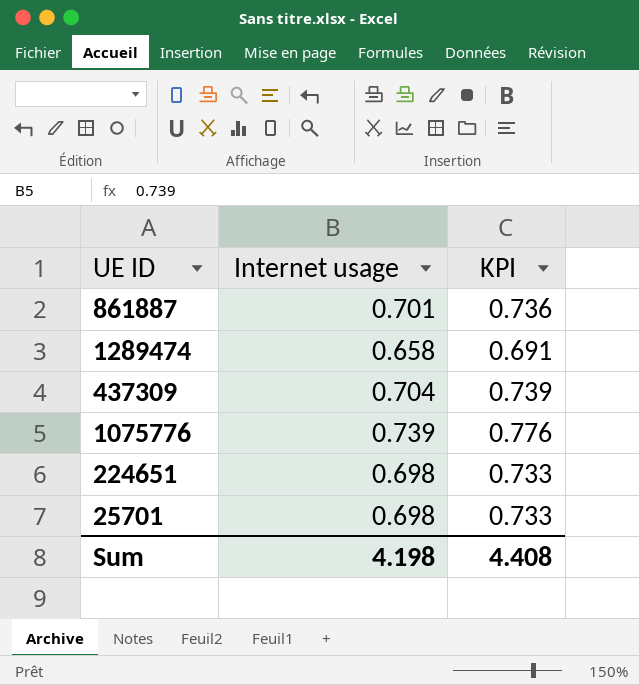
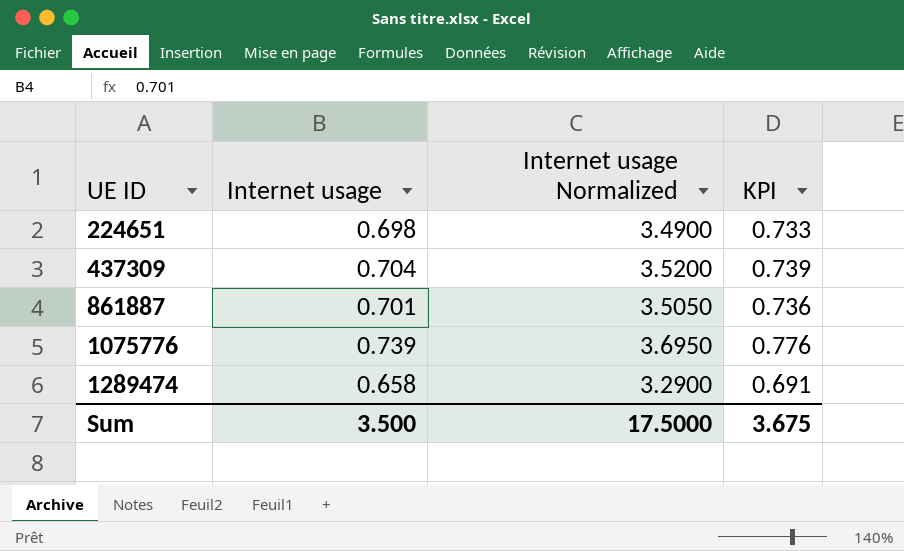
row order: none -> UE ID ascending
column Internet usage Normalized | formula: none -> [Internet usage] * 5
row 25701: 0.698 | 0.733 -> none
Sum | Internet usage: 4.198 -> 3.500
Sum | KPI: 4.408 -> 3.675

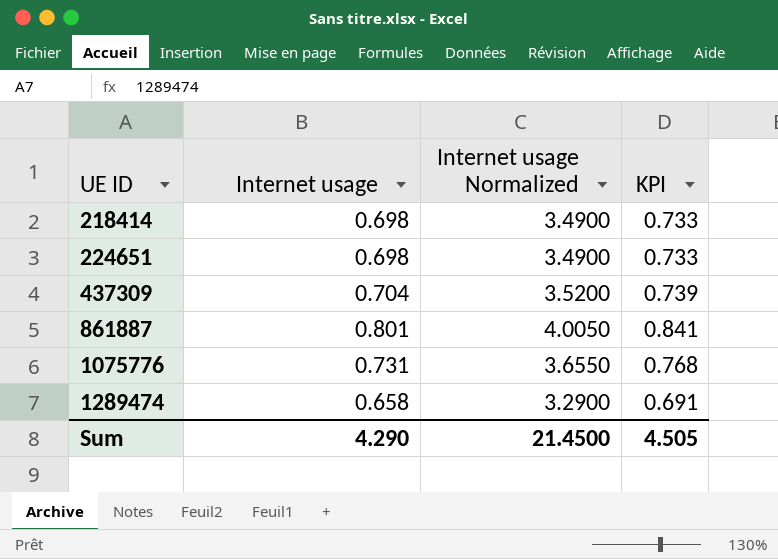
row 218414: none -> 0.698 | 3.4900 | 0.733
861887 | Internet usage: 0.701 -> 0.801
861887 | Internet usage Normalized: 3.5050 -> 4.0050
861887 | KPI: 0.736 -> 0.841
1075776 | Internet usage: 0.739 -> 0.731
1075776 | Internet usage Normalized: 3.6950 -> 3.6550
1075776 | KPI: 0.776 -> 0.768
Sum | Internet usage: 3.500 -> 4.290
Sum | Internet usage Normalized: 17.5000 -> 21.4500
Sum | KPI: 3.675 -> 4.505

